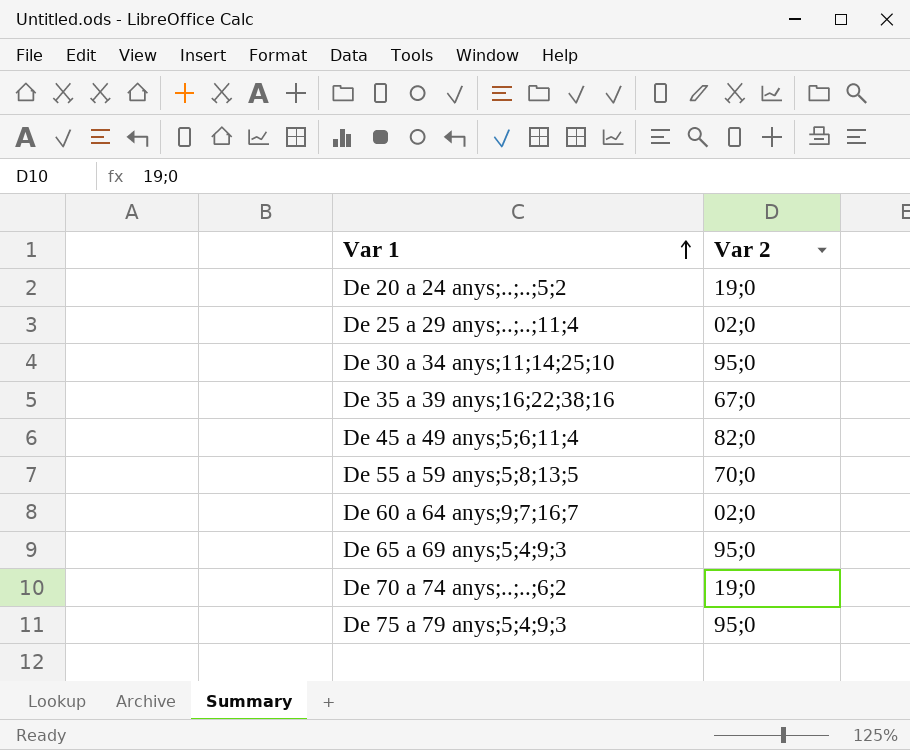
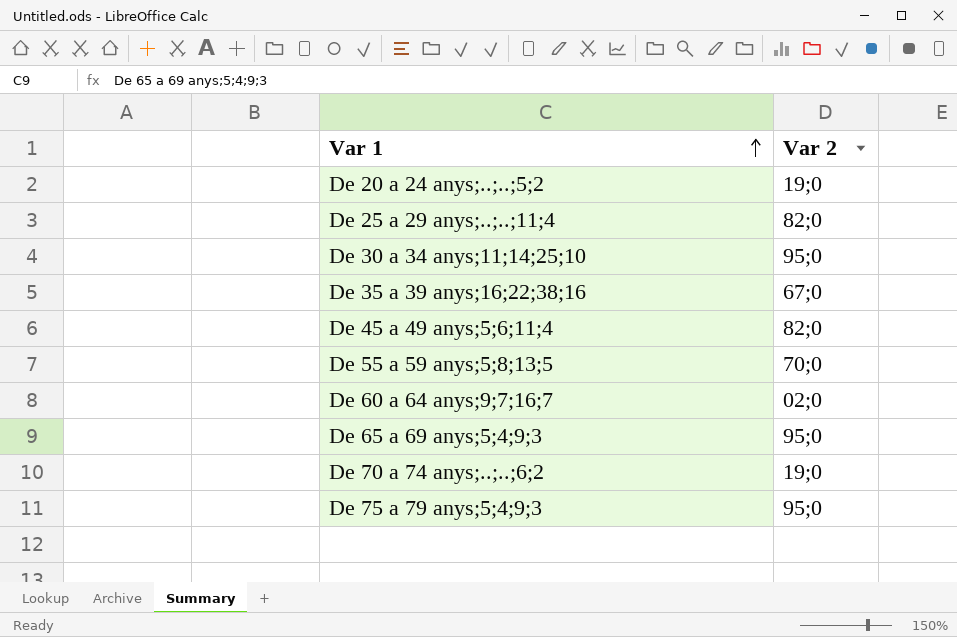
De 25 a 29 anys;..;..;11;4 | Var 2: 02;0 -> 82;0

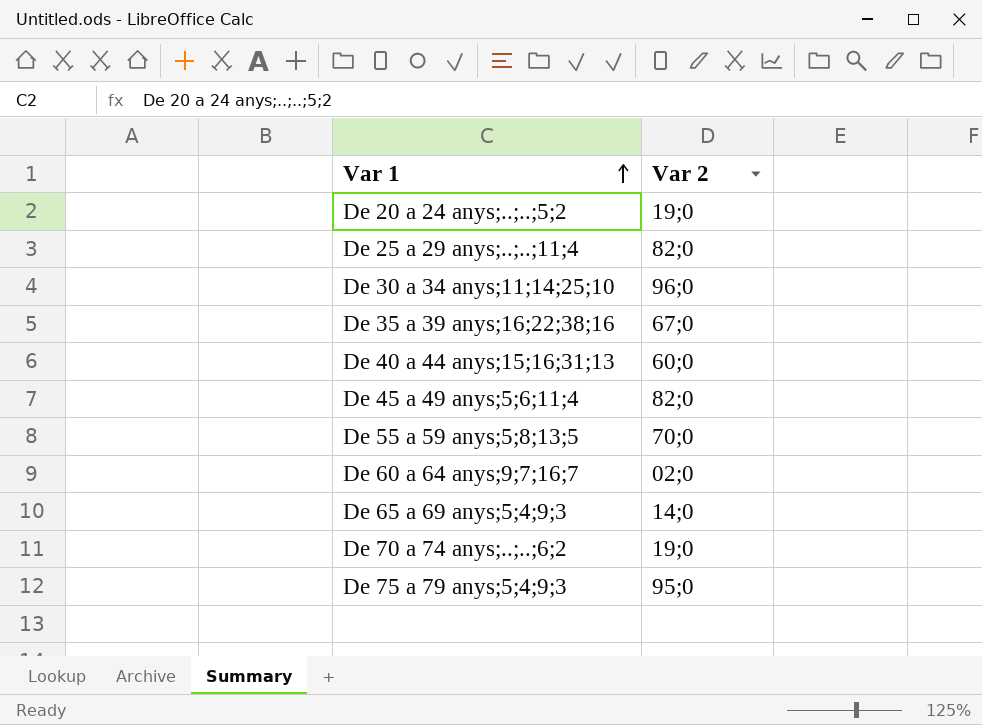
De 30 a 34 anys;11;14;25;10 | Var 2: 95;0 -> 96;0
row De 40 a 44 anys;15;16;31;13: none -> 60;0
De 65 a 69 anys;5;4;9;3 | Var 2: 95;0 -> 14;0

